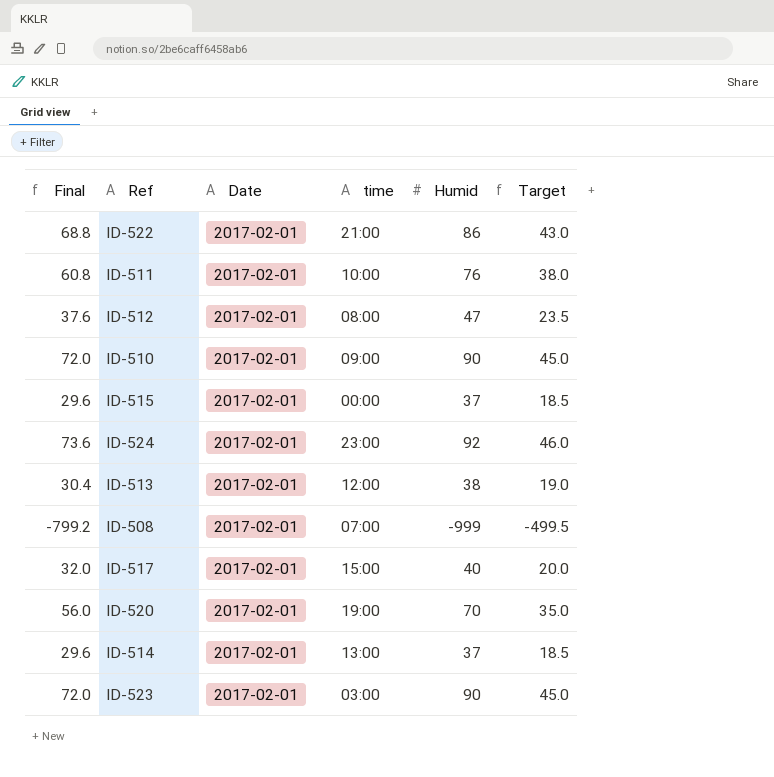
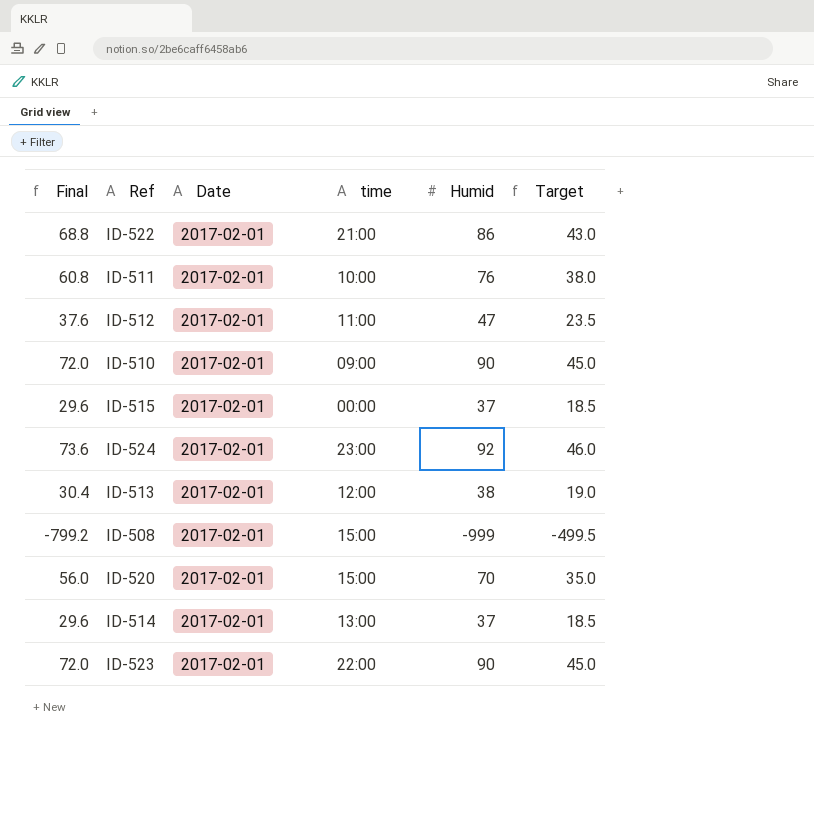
row ID-517: 32.0 | 2017-02-01 | 15:00 | 40 | 20.0 -> none
ID-512 | time: 08:00 -> 11:00
ID-508 | time: 07:00 -> 15:00
ID-520 | time: 19:00 -> 15:00
ID-523 | time: 03:00 -> 22:00

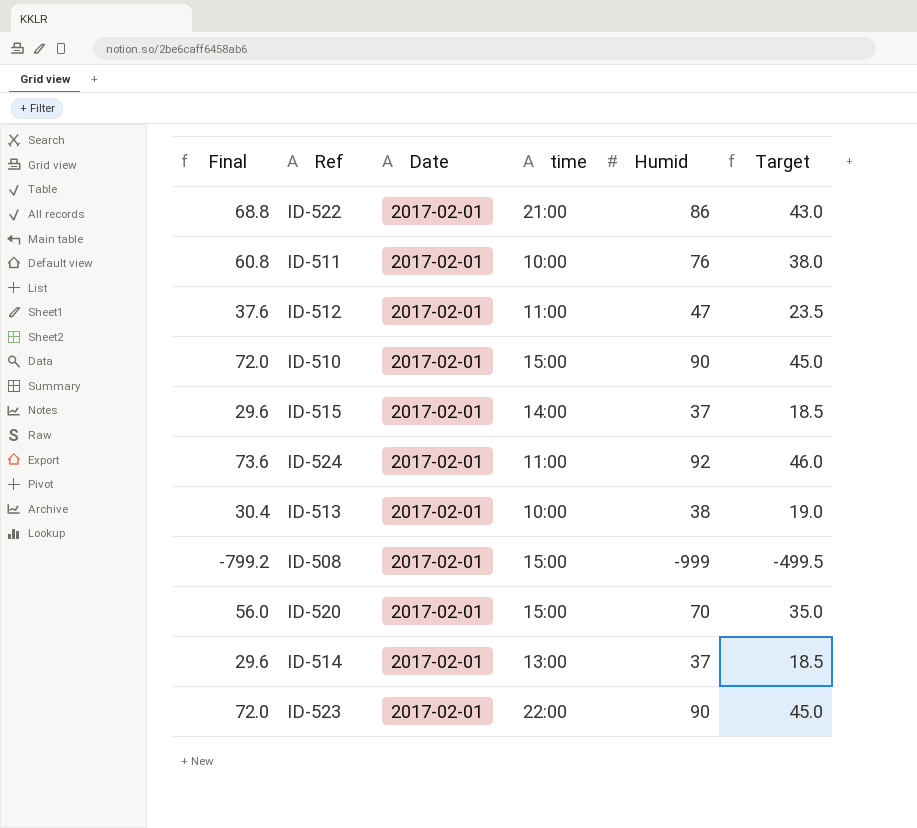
ID-510 | time: 09:00 -> 15:00
ID-515 | time: 00:00 -> 14:00
ID-524 | time: 23:00 -> 11:00
ID-513 | time: 12:00 -> 10:00

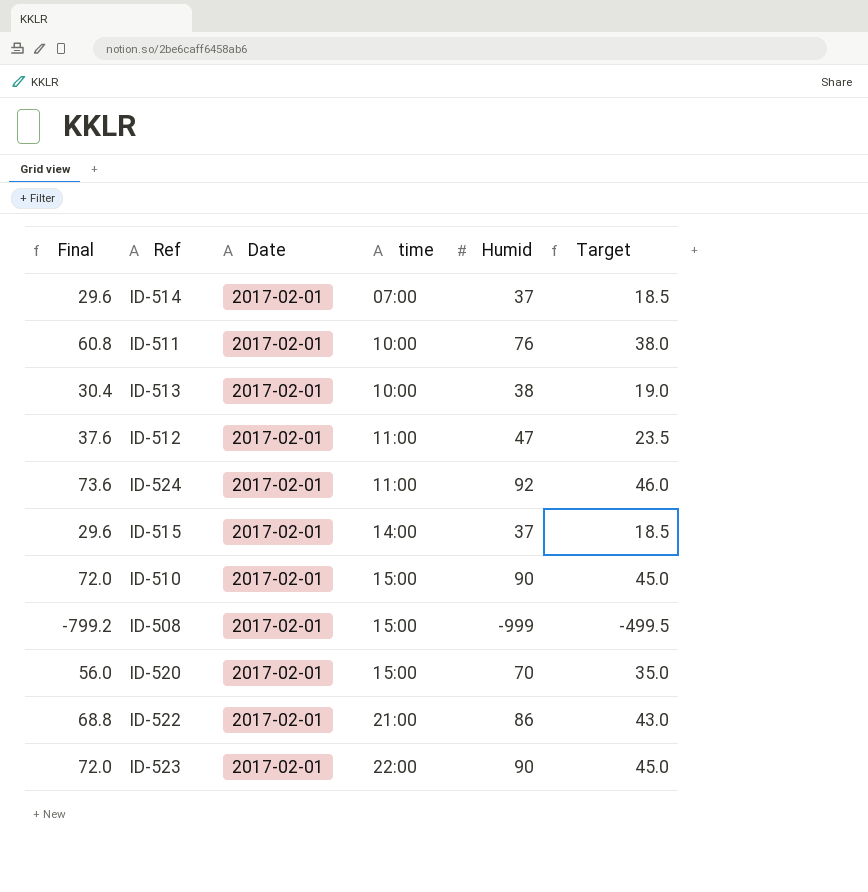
row order: none -> time ascending
ID-514 | time: 13:00 -> 07:00

